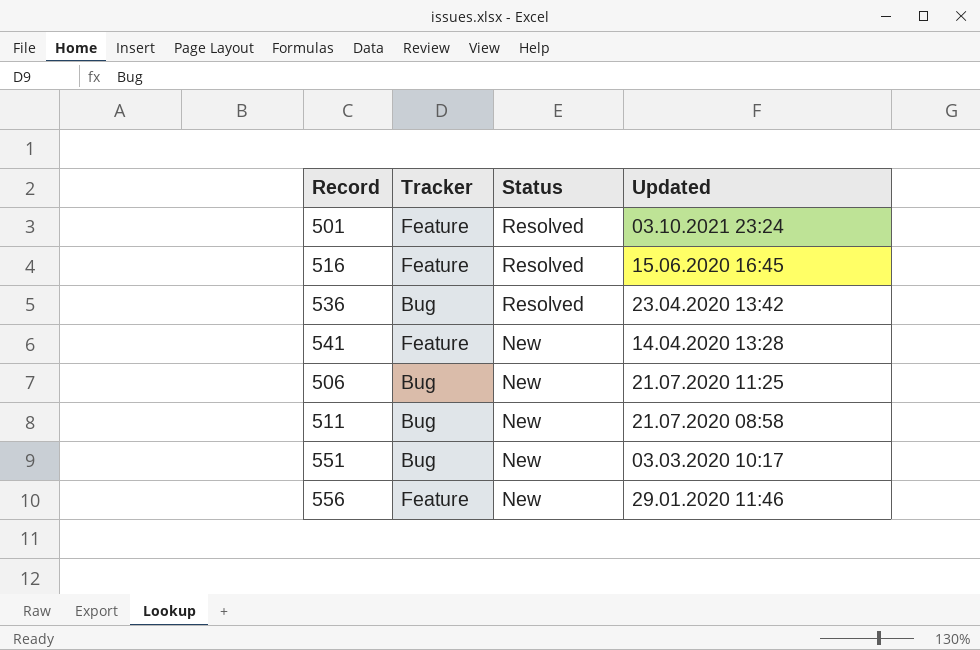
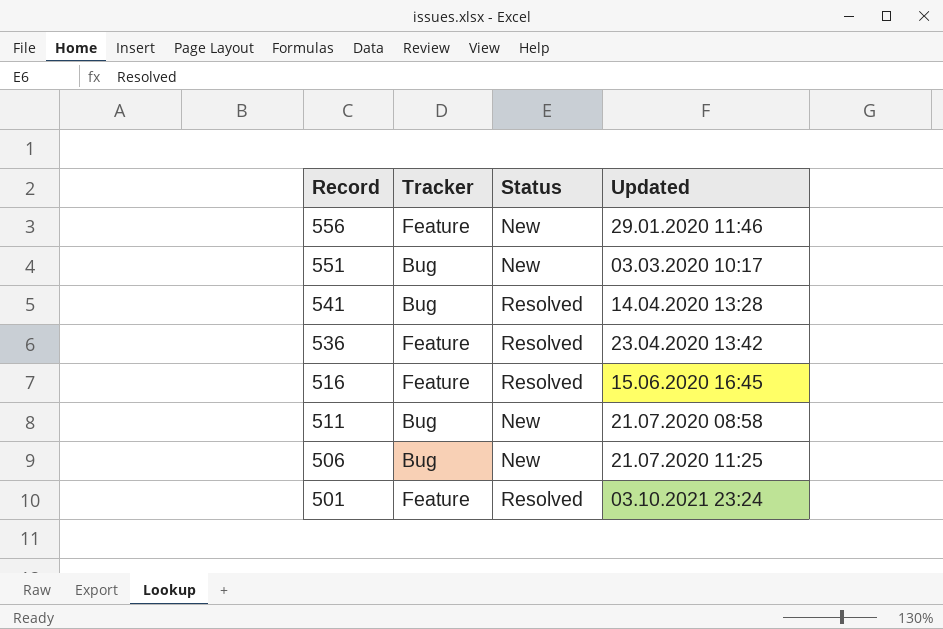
row order: Status descending -> Record descending
541 | Tracker: Feature -> Bug
541 | Status: New -> Resolved
536 | Tracker: Bug -> Feature

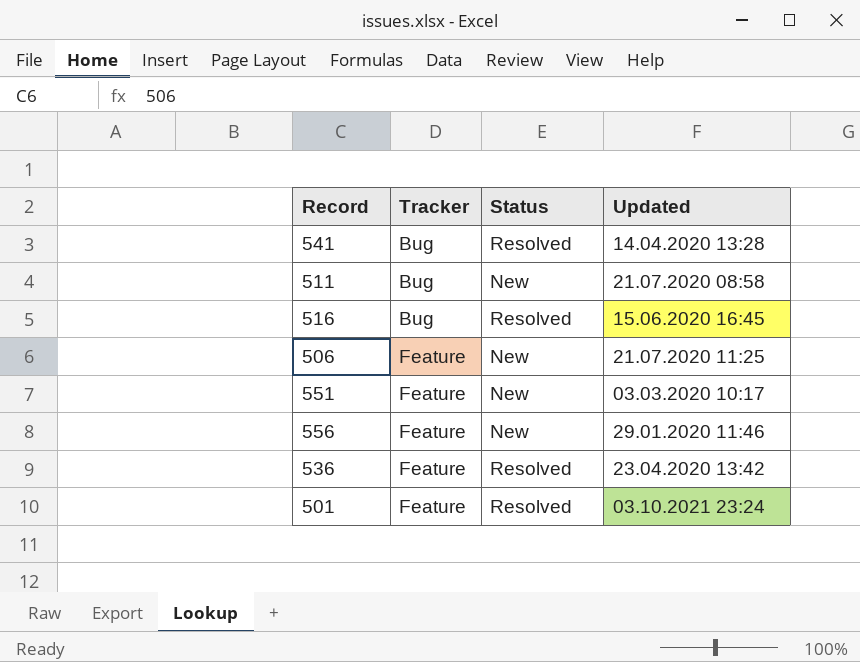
row order: Record descending -> Tracker ascending
516 | Tracker: Feature -> Bug
506 | Tracker: Bug -> Feature
551 | Tracker: Bug -> Feature

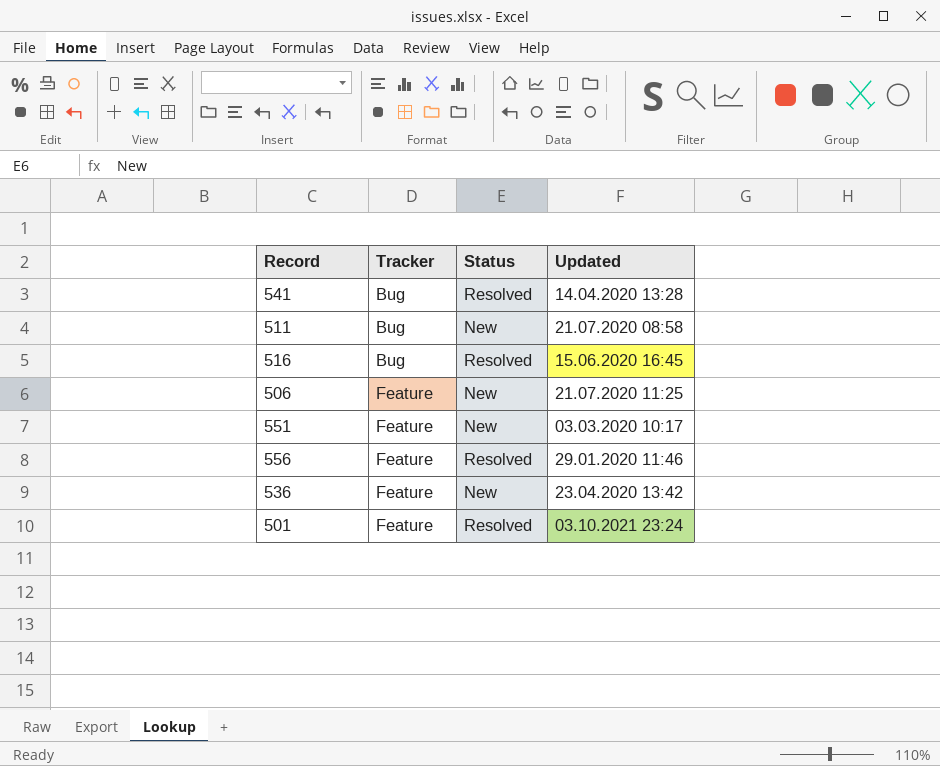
556 | Status: New -> Resolved
536 | Status: Resolved -> New

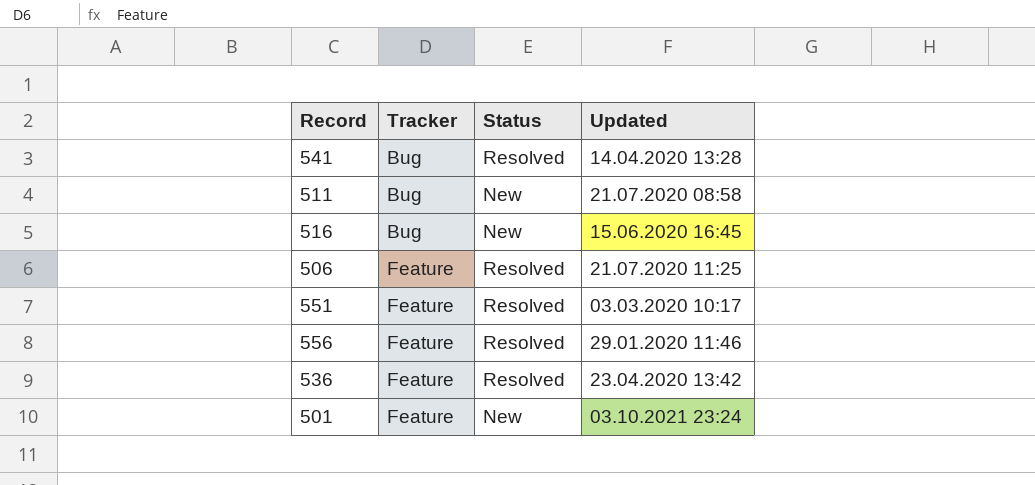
516 | Status: Resolved -> New
506 | Status: New -> Resolved
551 | Status: New -> Resolved
536 | Status: New -> Resolved
501 | Status: Resolved -> New

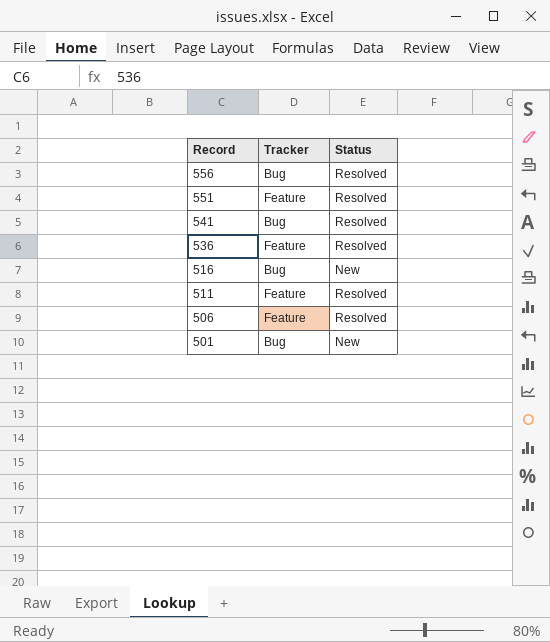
row order: Tracker ascending -> Record descending
column Updated | position: 4 -> none
556 | Tracker: Feature -> Bug
511 | Tracker: Bug -> Feature
511 | Status: New -> Resolved
501 | Tracker: Feature -> Bug

